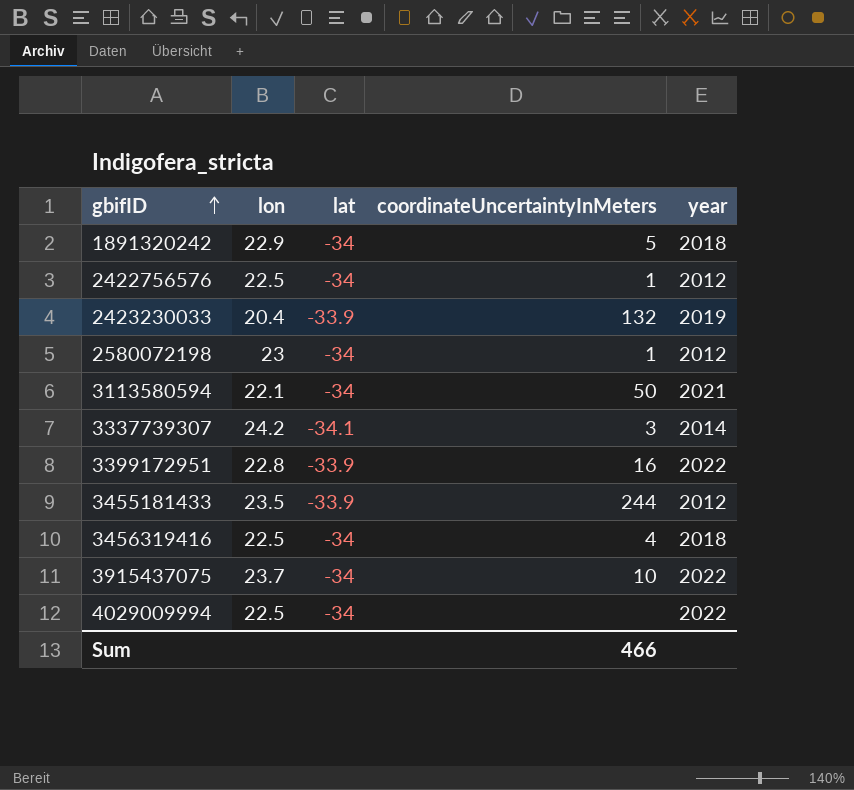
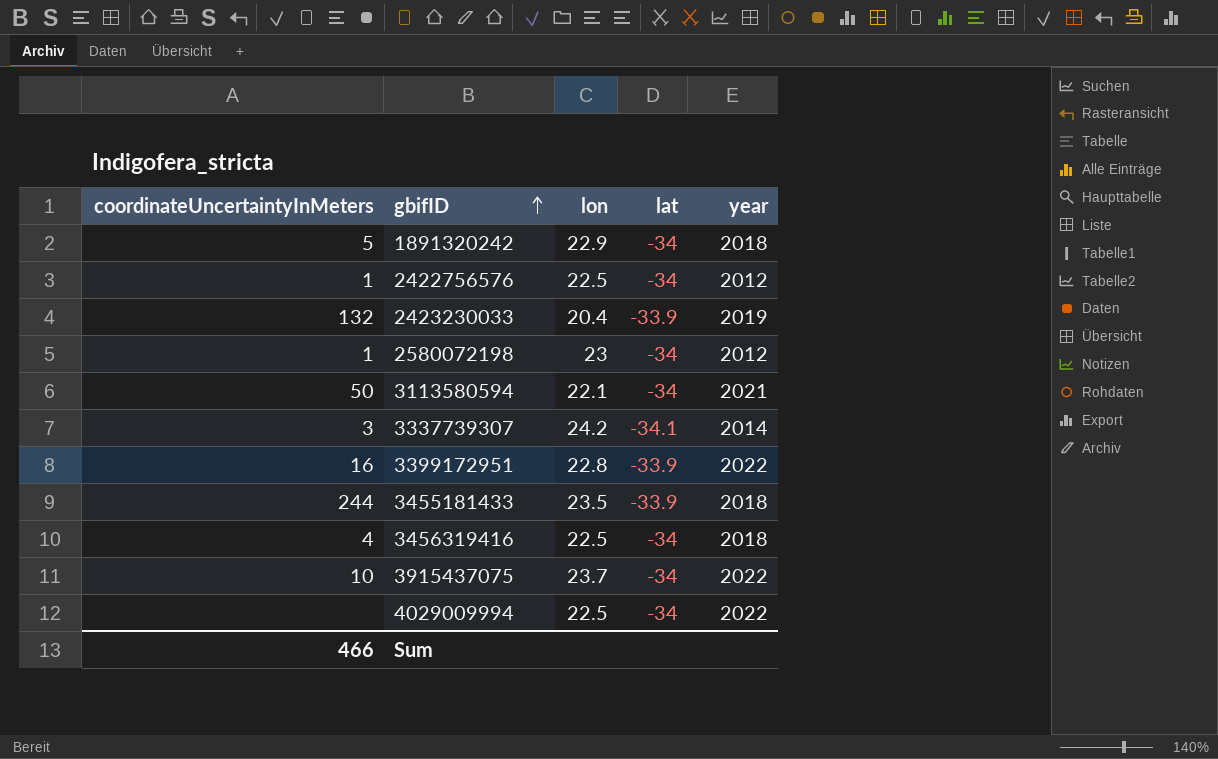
column coordinateUncertaintyInMeters | position: 4 -> 1
3455181433 | year: 2012 -> 2018

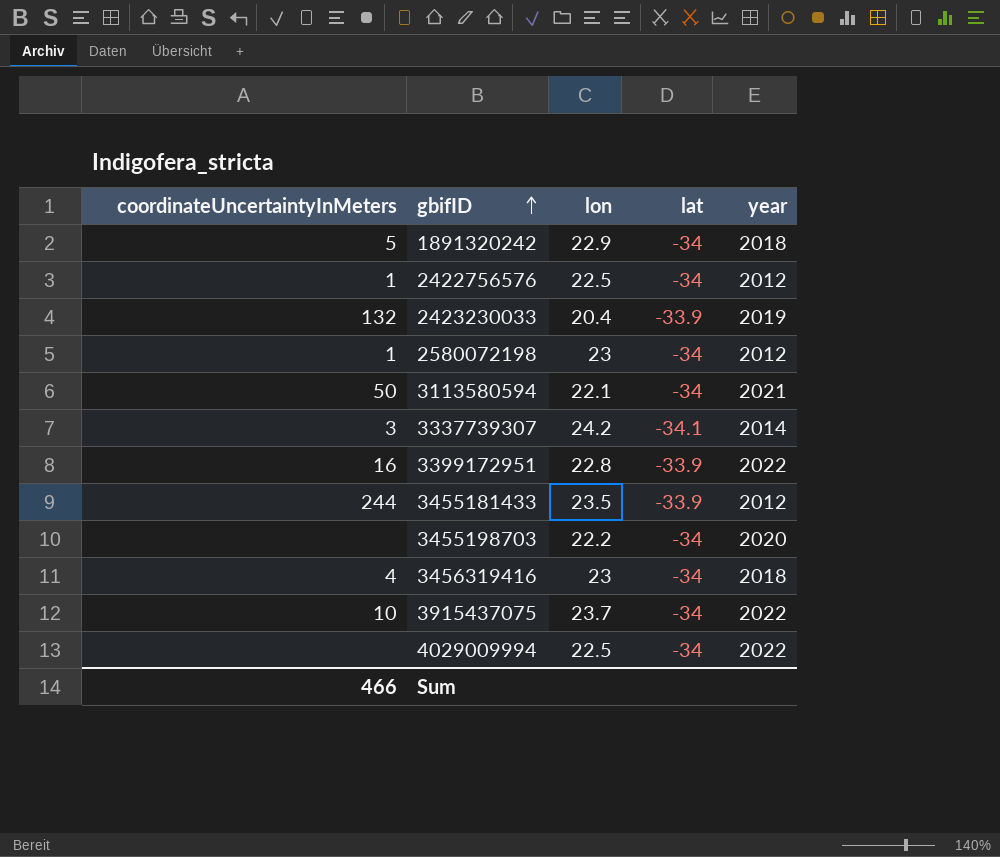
3455181433 | year: 2018 -> 2012
row 3455198703: none -> none | 22.2 | -34 | 2020
3456319416 | lon: 22.5 -> 23

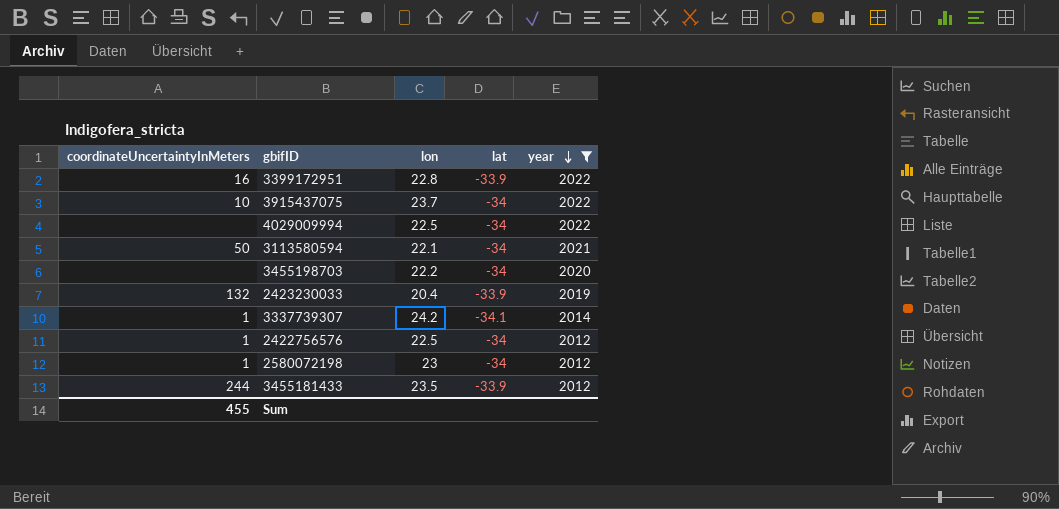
filter: none -> year != 2018
row order: gbifID ascending -> year descending
3337739307 | coordinateUncertaintyInMeters: 3 -> 1
Sum | coordinateUncertaintyInMeters: 466 -> 455

